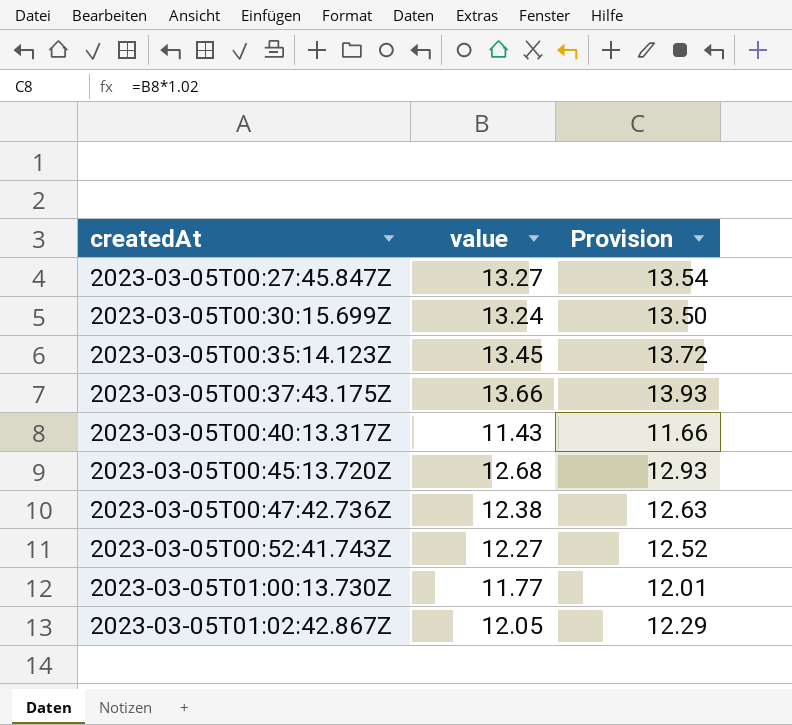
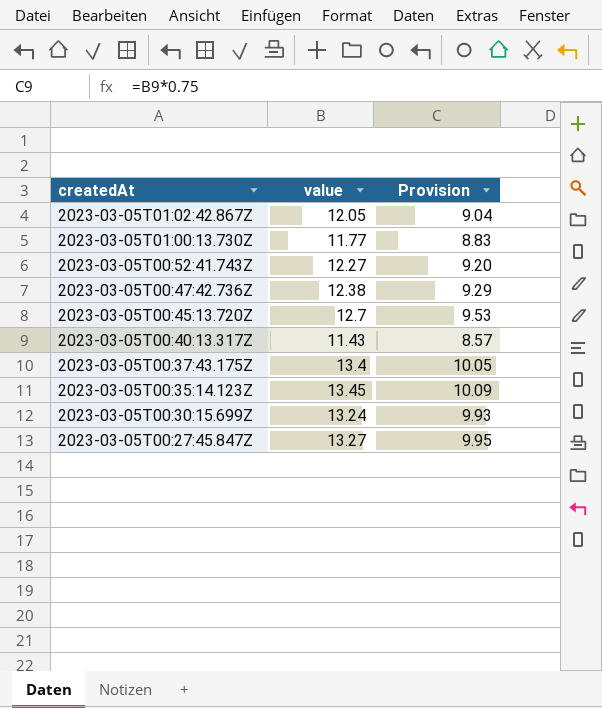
row order: createdAt ascending -> createdAt descending
column Provision | formula: [value] * 1.02 -> [value] * 0.75
2023-03-05T00:45:13.720Z | value: 12.68 -> 12.7
2023-03-05T00:37:43.175Z | value: 13.66 -> 13.4

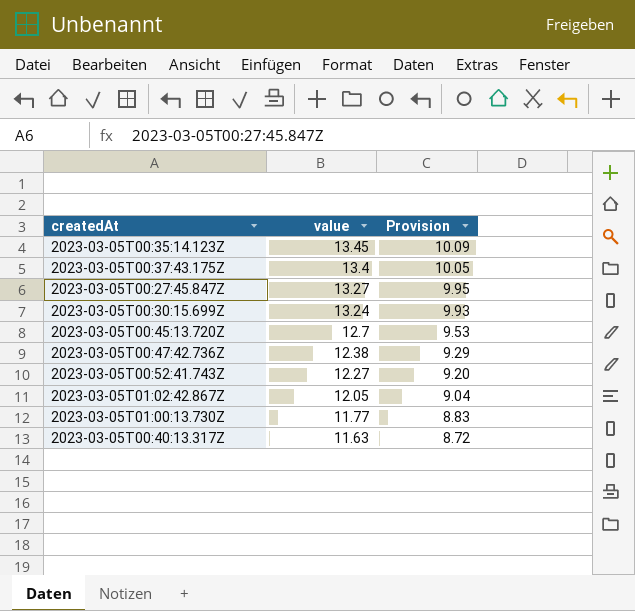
row order: createdAt descending -> value descending
2023-03-05T00:40:13.317Z | value: 11.43 -> 11.63
2023-03-05T00:40:13.317Z | Provision: 8.57 -> 8.72

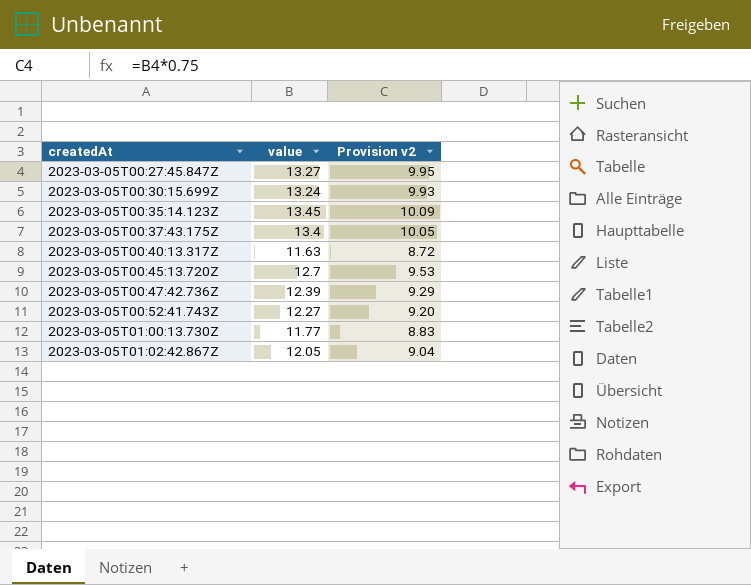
row order: value descending -> createdAt ascending
column name: Provision -> Provision v2
2023-03-05T00:47:42.736Z | value: 12.38 -> 12.39

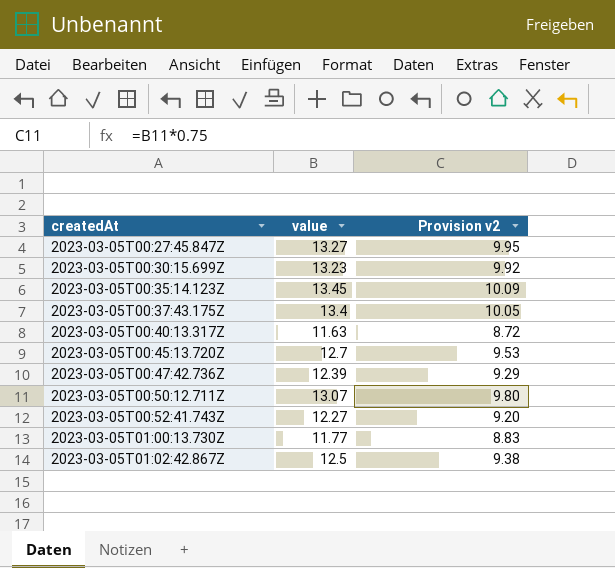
2023-03-05T00:30:15.699Z | value: 13.24 -> 13.23
2023-03-05T00:30:15.699Z | Provision v2: 9.93 -> 9.92
row 2023-03-05T00:50:12.711Z: none -> 13.07 | 9.80
2023-03-05T01:02:42.867Z | value: 12.05 -> 12.5
2023-03-05T01:02:42.867Z | Provision v2: 9.04 -> 9.38

